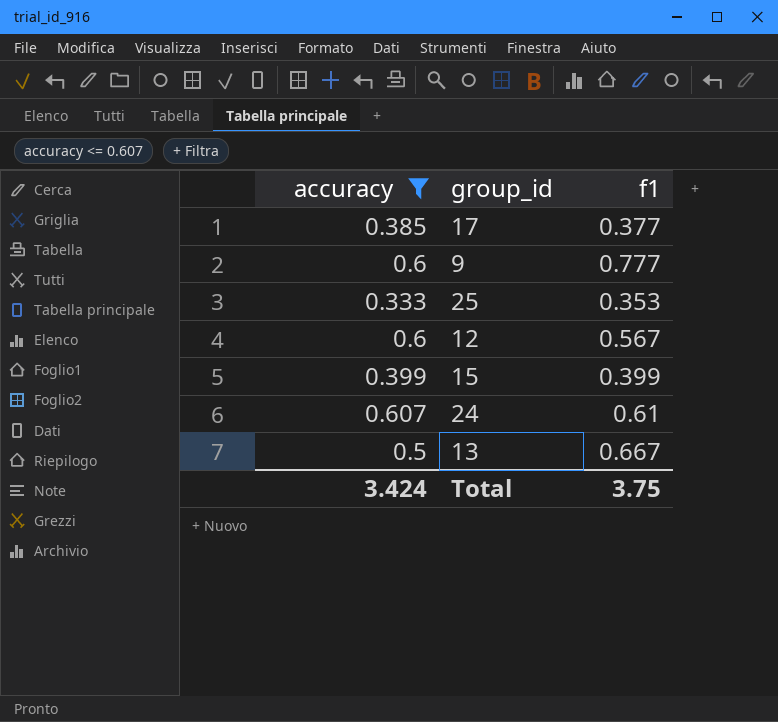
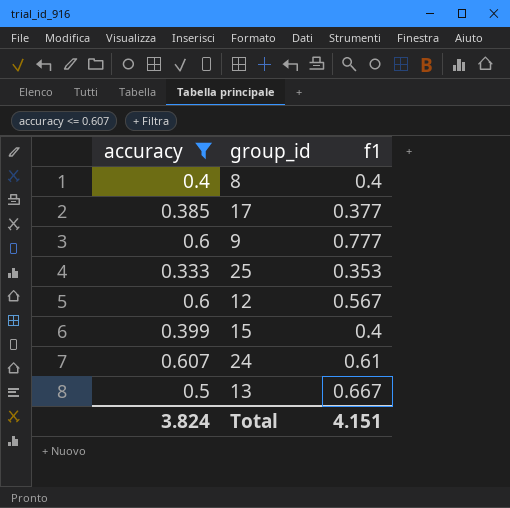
row 8: none -> 0.4 | 0.4
15 | f1: 0.399 -> 0.4
Total | accuracy: 3.424 -> 3.824
Total | f1: 3.75 -> 4.151

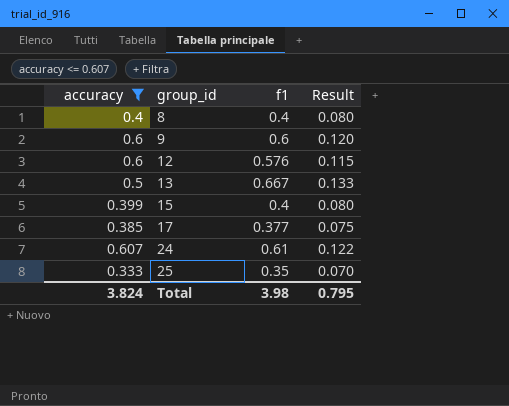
row order: none -> group_id ascending
column Result | formula: none -> [f1] * 0.2
9 | f1: 0.777 -> 0.6
12 | f1: 0.567 -> 0.576
25 | f1: 0.353 -> 0.35
Total | f1: 4.151 -> 3.98

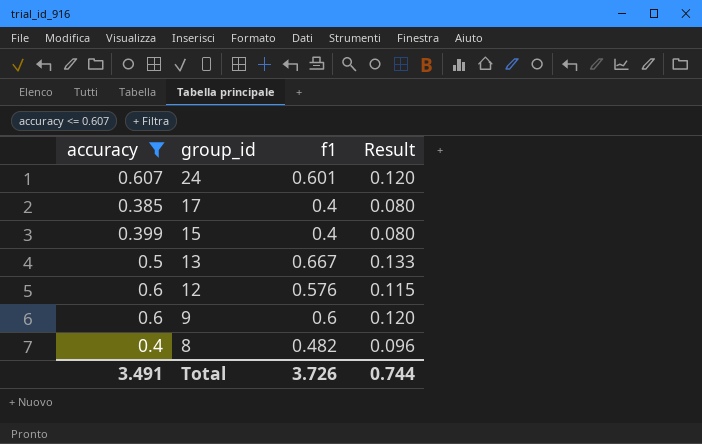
row order: group_id ascending -> group_id descending
row 25: 0.333 | 0.35 | 0.070 -> none
24 | f1: 0.61 -> 0.601
24 | Result: 0.122 -> 0.120
17 | f1: 0.377 -> 0.4
17 | Result: 0.075 -> 0.080
8 | f1: 0.4 -> 0.482
8 | Result: 0.080 -> 0.096
Total | accuracy: 3.824 -> 3.491
Total | f1: 3.98 -> 3.726
Total | Result: 0.795 -> 0.744

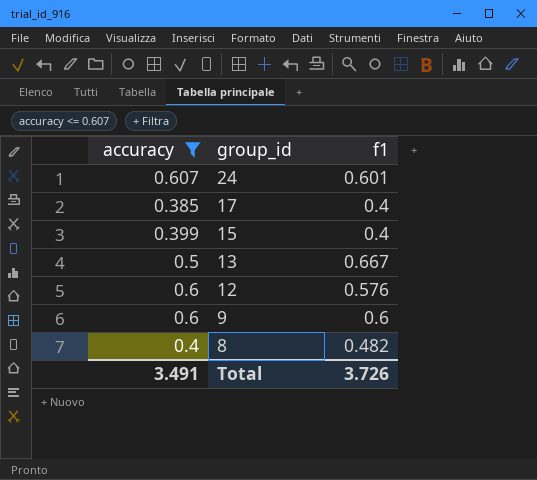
column Result | formula: [f1] * 0.2 -> none

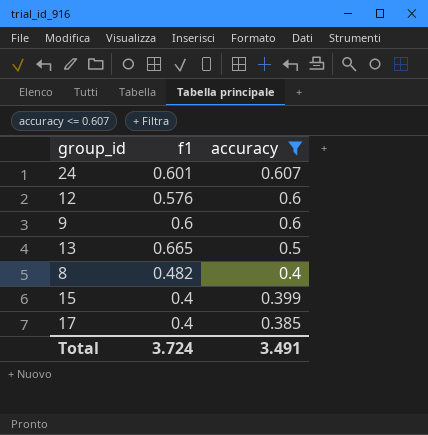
row order: group_id descending -> accuracy descending
column accuracy | position: 1 -> 3
13 | f1: 0.667 -> 0.665
Total | f1: 3.726 -> 3.724

